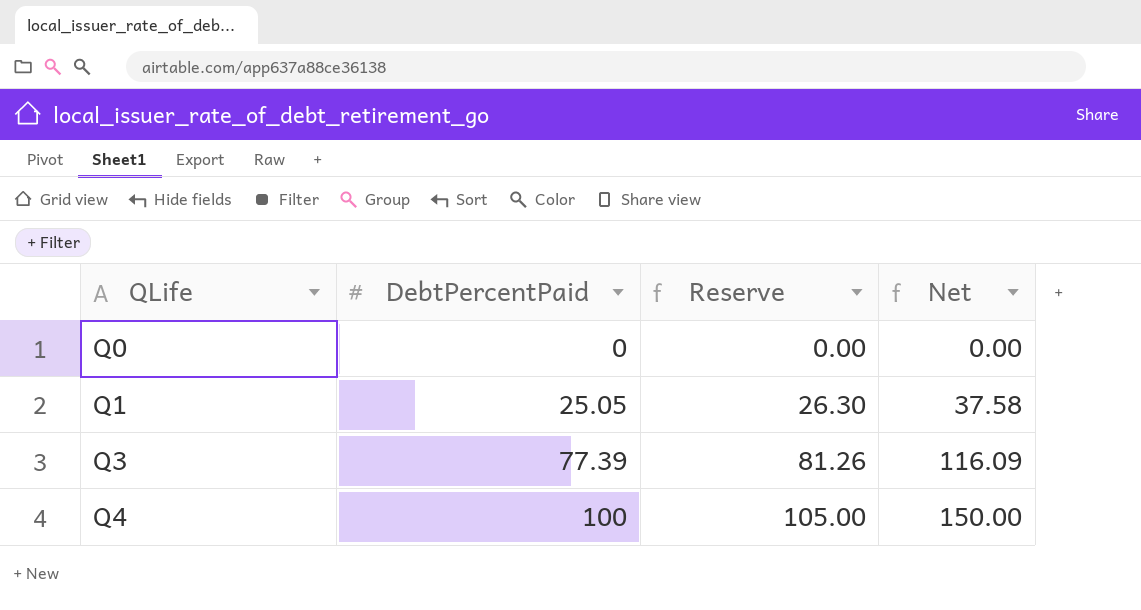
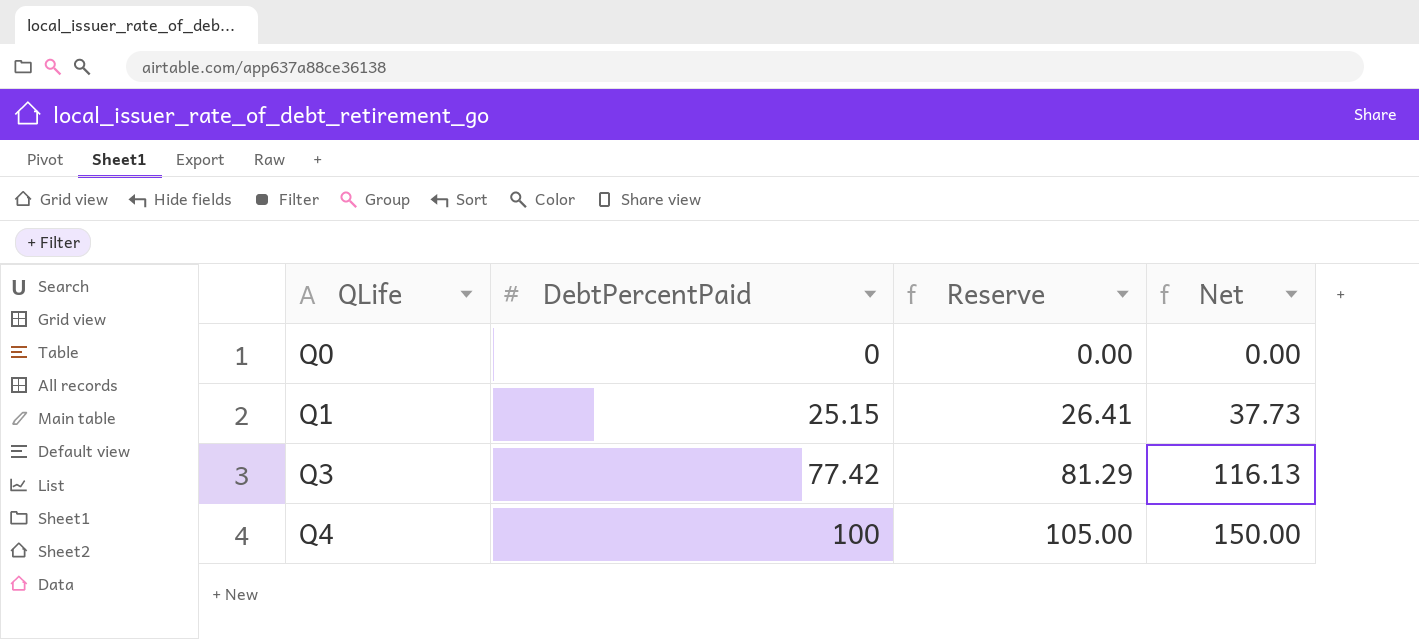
Q1 | DebtPercentPaid: 25.05 -> 25.15
Q1 | Reserve: 26.30 -> 26.41
Q1 | Net: 37.58 -> 37.73
Q3 | DebtPercentPaid: 77.39 -> 77.42
Q3 | Reserve: 81.26 -> 81.29
Q3 | Net: 116.09 -> 116.13

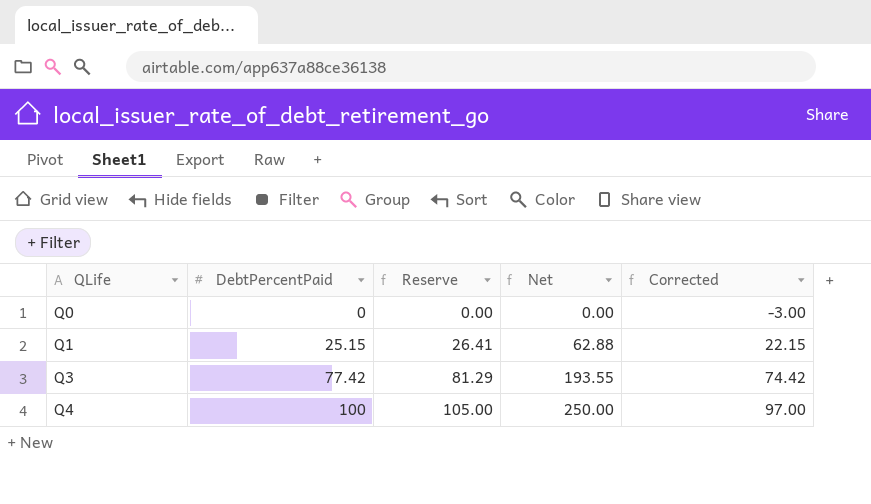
column Net | formula: [DebtPercentPaid] * 1.5 -> [DebtPercentPaid] * 2.5
column Corrected | formula: none -> [DebtPercentPaid] - 3

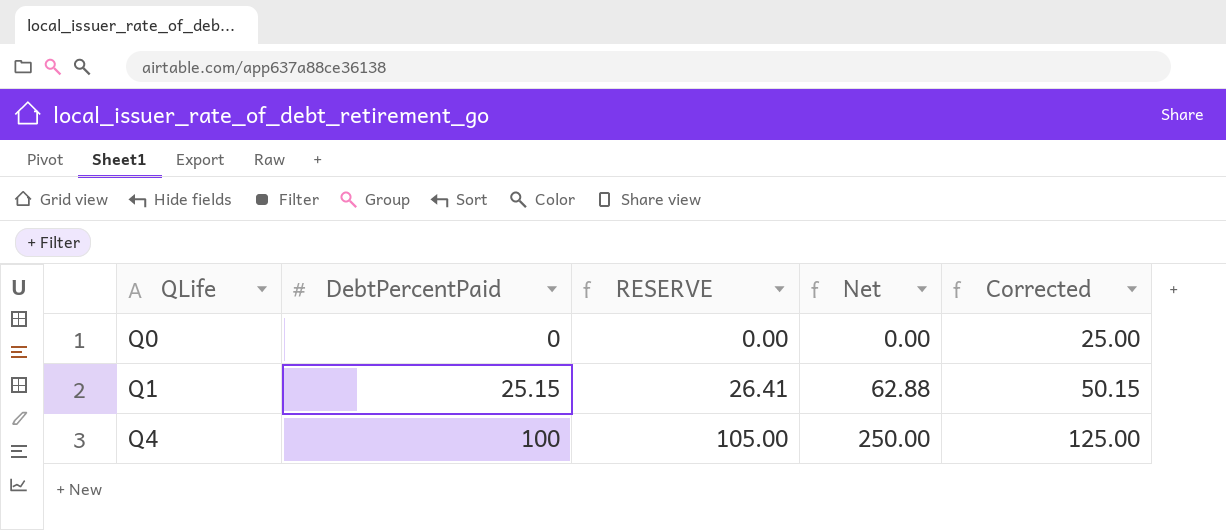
column name: Reserve -> RESERVE
column Corrected | formula: [DebtPercentPaid] - 3 -> [DebtPercentPaid] + 25
row Q3: 77.42 | 81.29 | 193.55 | 74.42 -> none

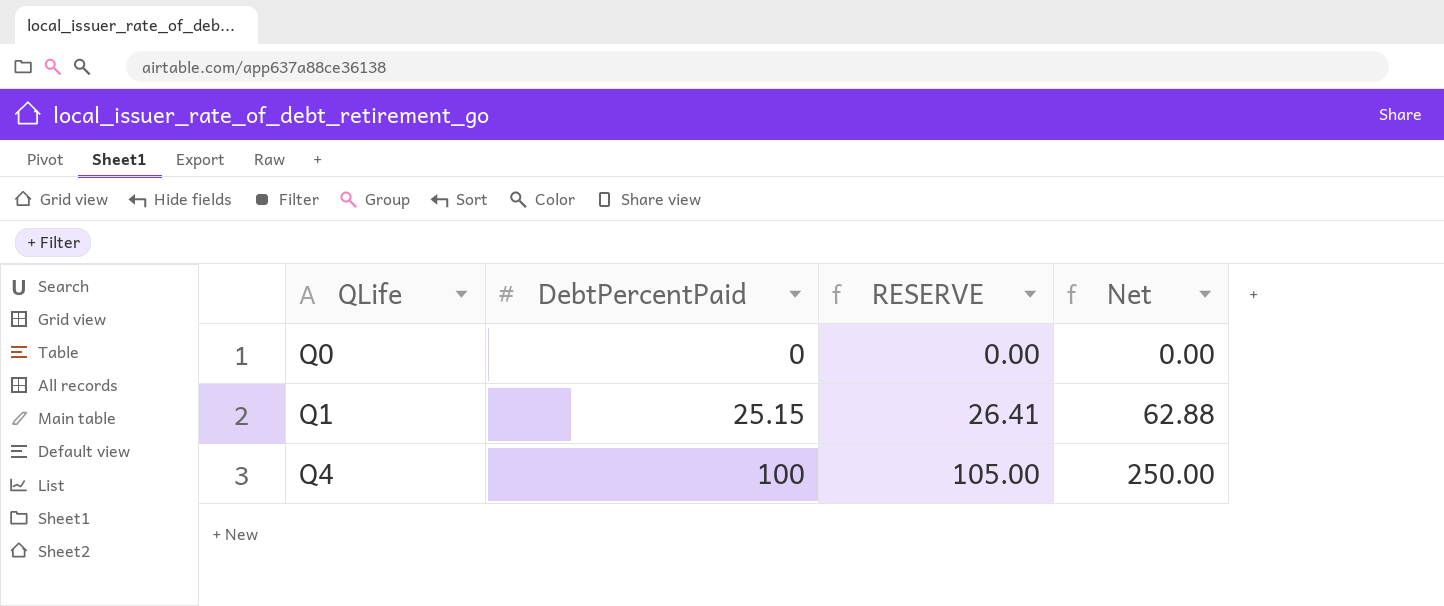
column Corrected | formula: [DebtPercentPaid] + 25 -> none

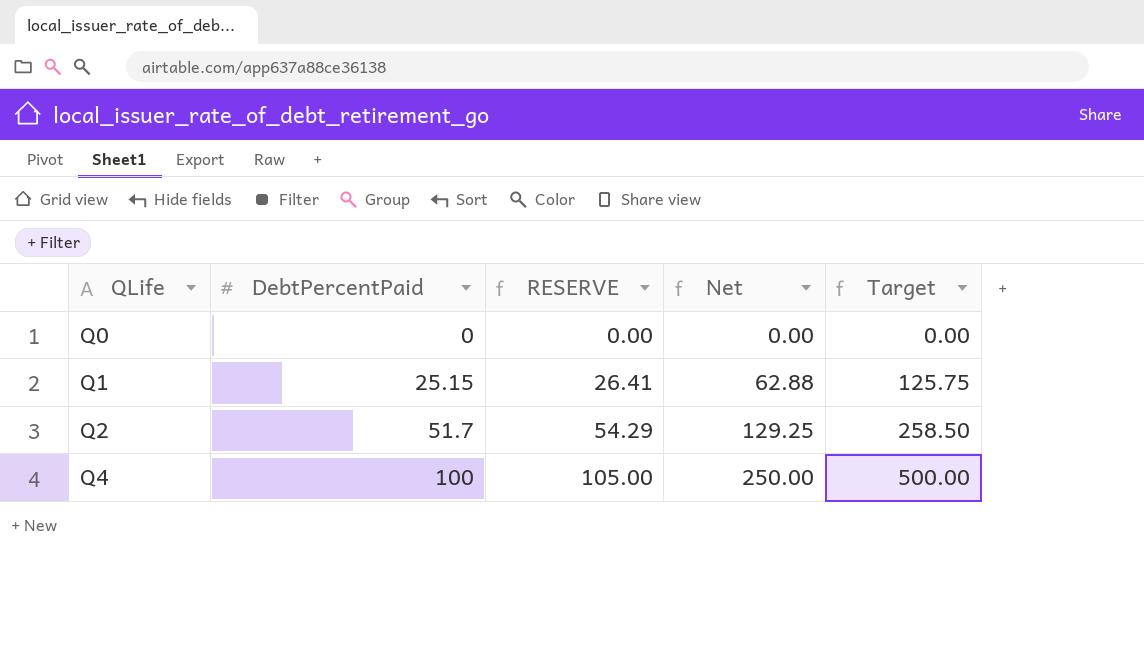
column Target | formula: none -> [DebtPercentPaid] * 5
row Q2: none -> 51.7 | 54.29 | 129.25 | 258.50

